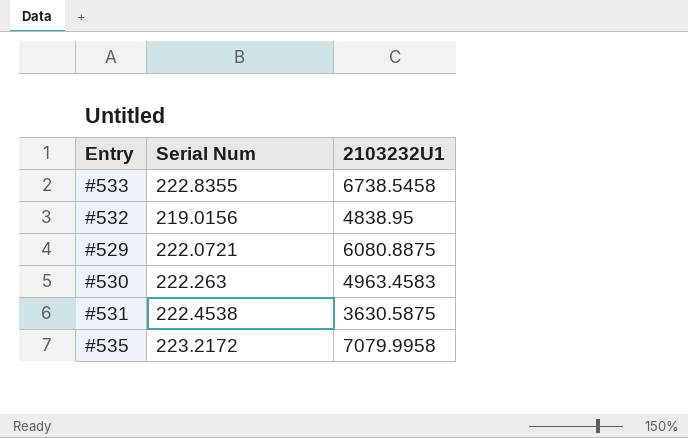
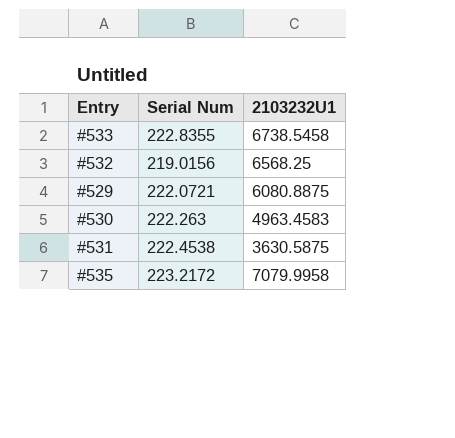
#532 | 2103232U1: 4838.95 -> 6568.25

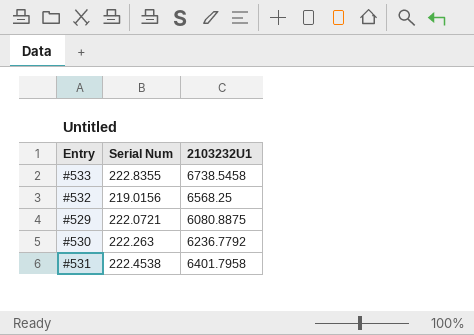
row #535: 223.2172 | 7079.9958 -> none
#530 | 2103232U1: 4963.4583 -> 6236.7792
#531 | 2103232U1: 3630.5875 -> 6401.7958

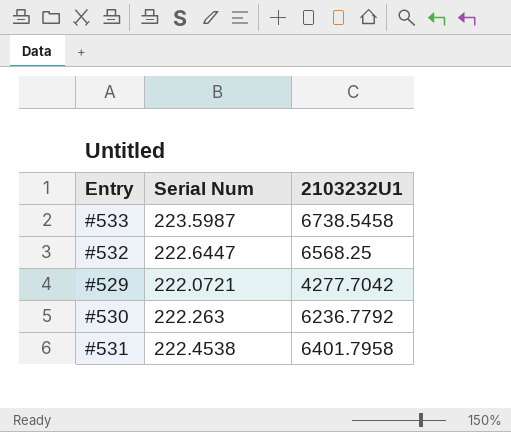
#533 | Serial Num: 222.8355 -> 223.5987
#532 | Serial Num: 219.0156 -> 222.6447
#529 | 2103232U1: 6080.8875 -> 4277.7042

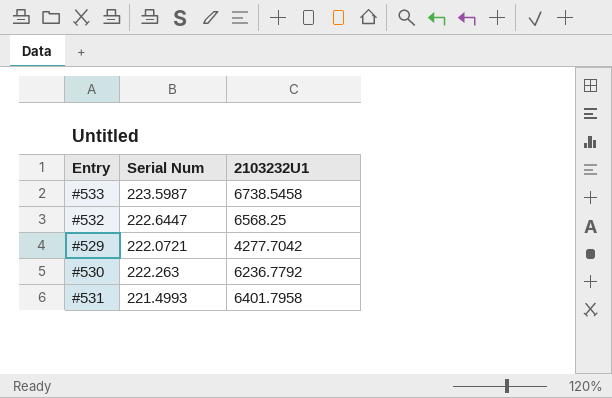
#531 | Serial Num: 222.4538 -> 221.4993

